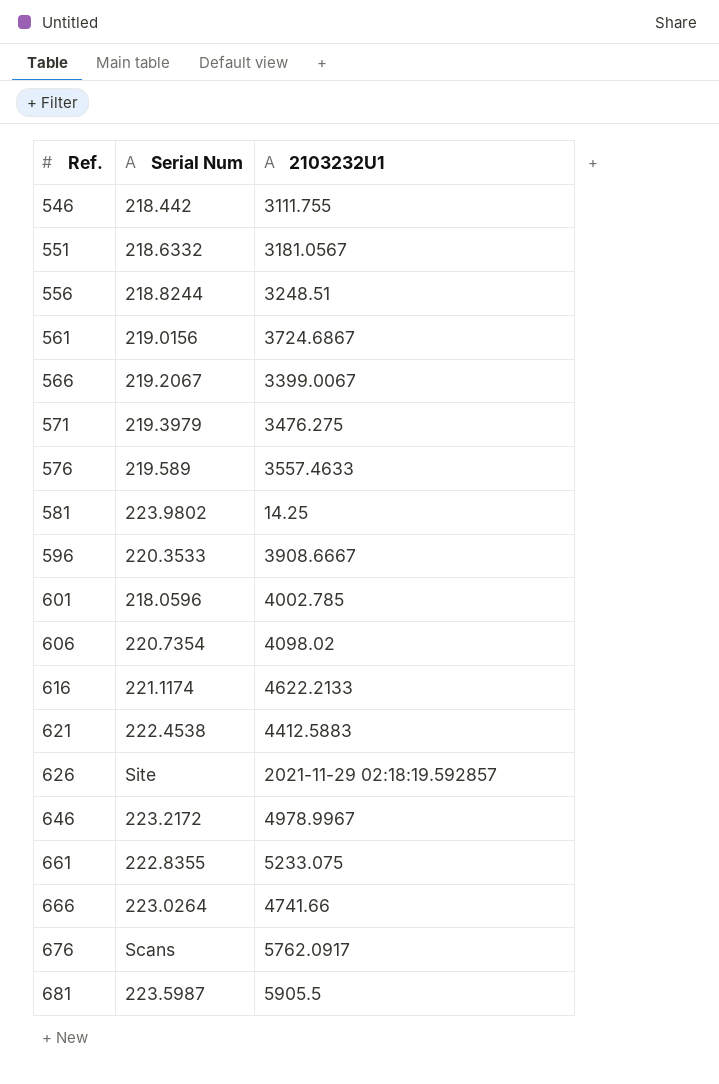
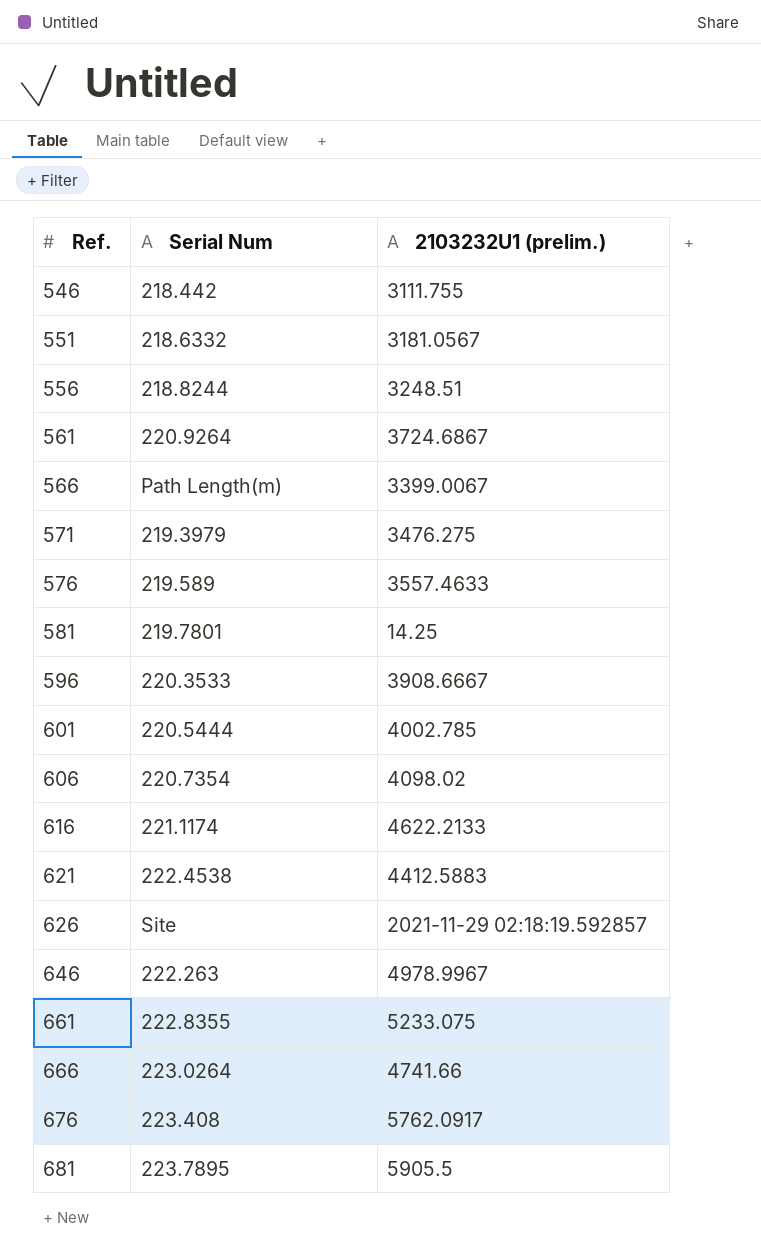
column name: 2103232U1 -> 2103232U1 (prelim.)
561 | Serial Num: 219.0156 -> 220.9264
566 | Serial Num: 219.2067 -> Path Length(m)
581 | Serial Num: 223.9802 -> 219.7801
601 | Serial Num: 218.0596 -> 220.5444
646 | Serial Num: 223.2172 -> 222.263
676 | Serial Num: Scans -> 223.408
681 | Serial Num: 223.5987 -> 223.7895

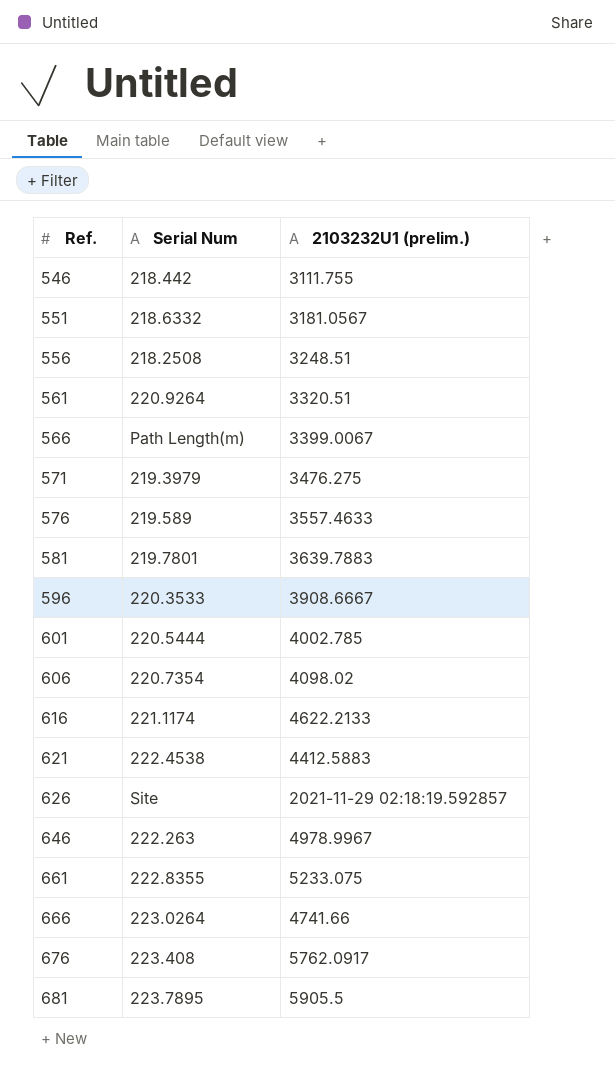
556 | Serial Num: 218.8244 -> 218.2508
561 | 2103232U1 (prelim.): 3724.6867 -> 3320.51
581 | 2103232U1 (prelim.): 14.25 -> 3639.7883

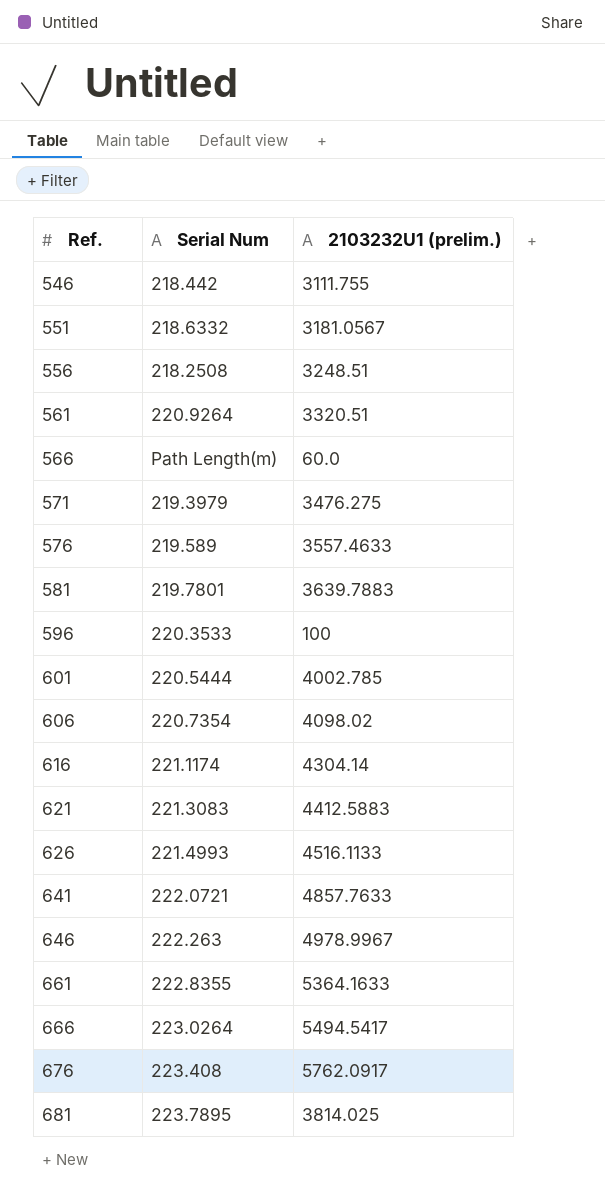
566 | 2103232U1 (prelim.): 3399.0067 -> 60.0
596 | 2103232U1 (prelim.): 3908.6667 -> 100
616 | 2103232U1 (prelim.): 4622.2133 -> 4304.14
621 | Serial Num: 222.4538 -> 221.3083
626 | Serial Num: Site -> 221.4993
626 | 2103232U1 (prelim.): 2021-11-29 02:18:19.592857 -> 4516.1133
row 641: none -> 222.0721 | 4857.7633
661 | 2103232U1 (prelim.): 5233.075 -> 5364.1633
666 | 2103232U1 (prelim.): 4741.66 -> 5494.5417
681 | 2103232U1 (prelim.): 5905.5 -> 3814.025

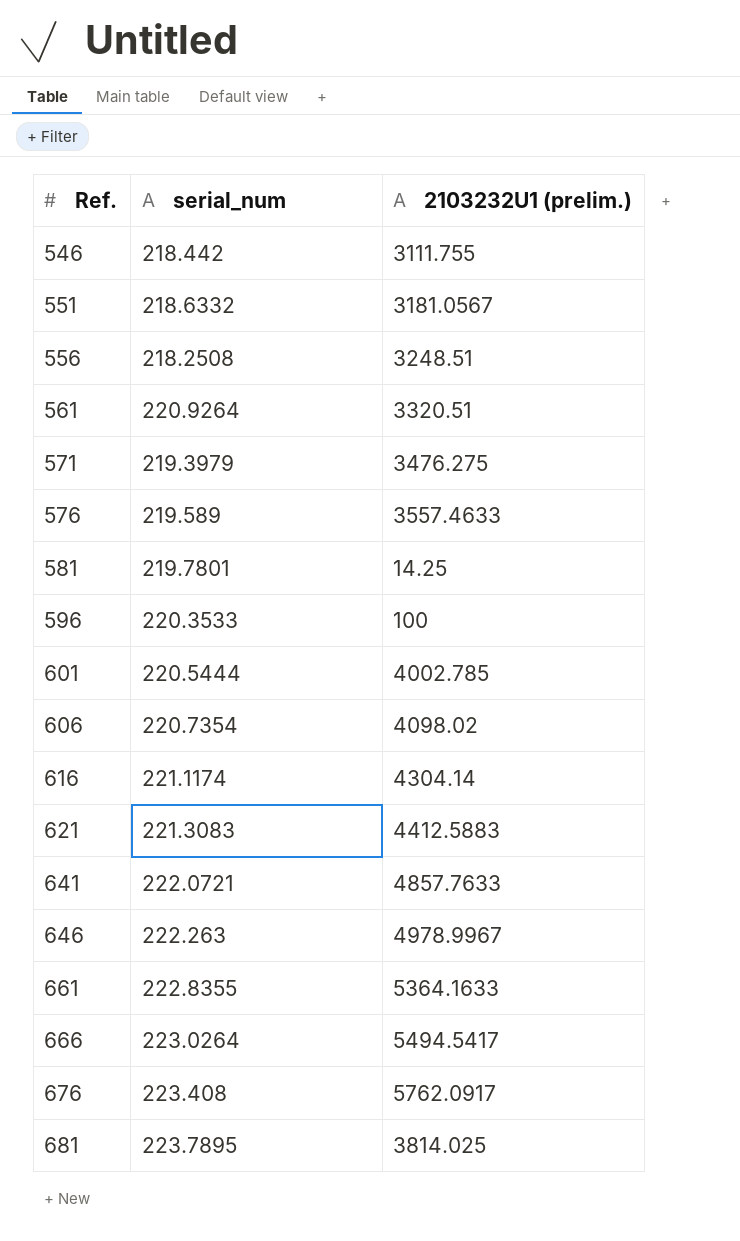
column name: Serial Num -> serial_num
row 566: Path Length(m) | 60.0 -> none
row 626: 221.4993 | 4516.1133 -> none
581 | 2103232U1 (prelim.): 3639.7883 -> 14.25

